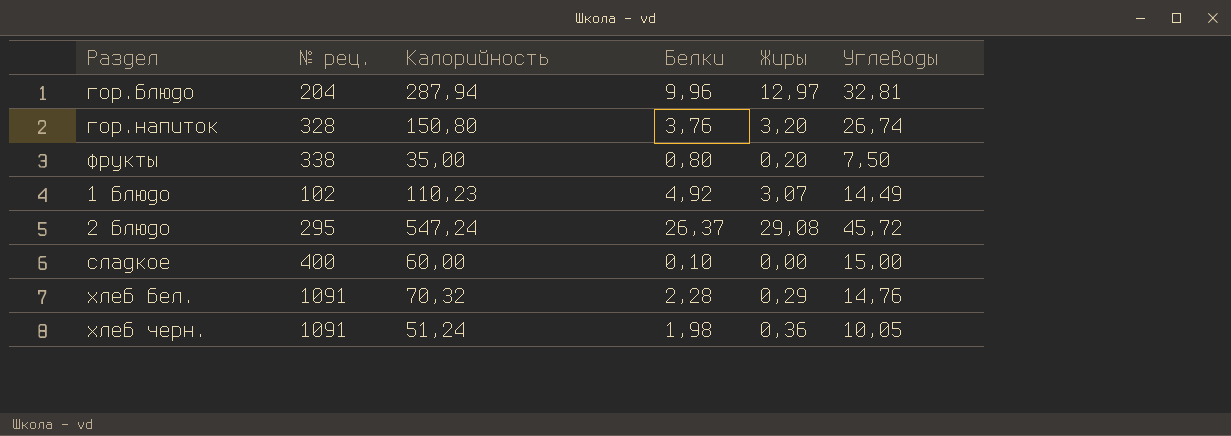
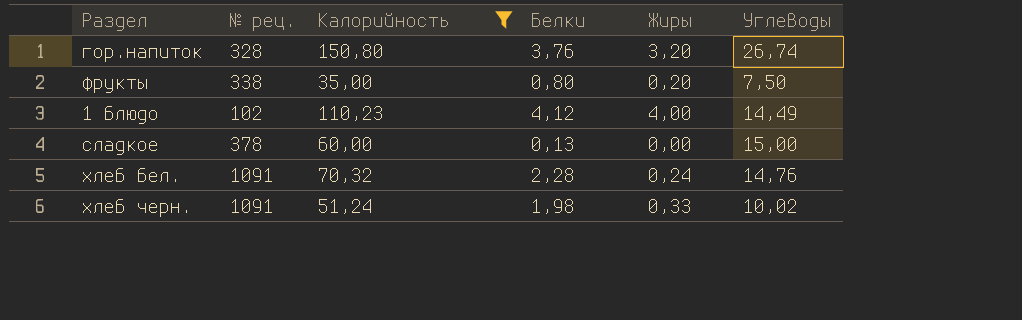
filter: none -> Калорийность <= 150,80
1 блюдо | Белки: 4,92 -> 4,12
1 блюдо | Жиры: 3,07 -> 4,00
сладкое | № рец.: 400 -> 378
сладкое | Белки: 0,10 -> 0,13
хлеб бел. | Жиры: 0,29 -> 0,24
хлеб черн. | Жиры: 0,36 -> 0,33
хлеб черн. | Углеводы: 10,05 -> 10,02

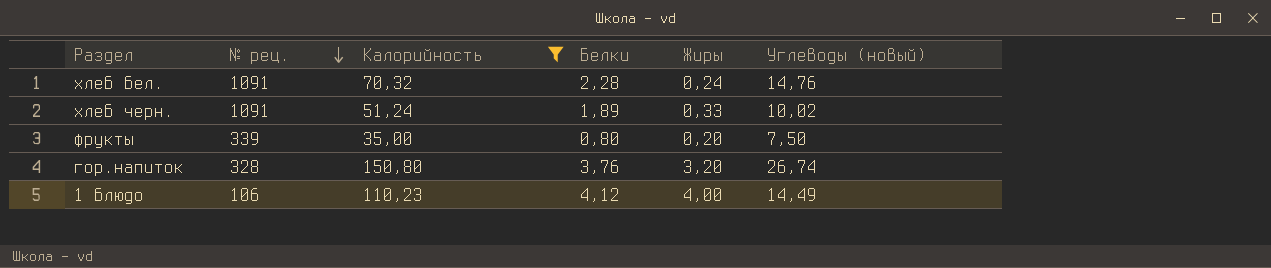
row order: none -> № рец. descending
column name: Углеводы -> Углеводы (новый)
row сладкое: 378 | 60,00 | 0,13 | 0,00 | 15,00 -> none
хлеб черн. | Белки: 1,98 -> 1,89
фрукты | № рец.: 338 -> 339
1 блюдо | № рец.: 102 -> 106

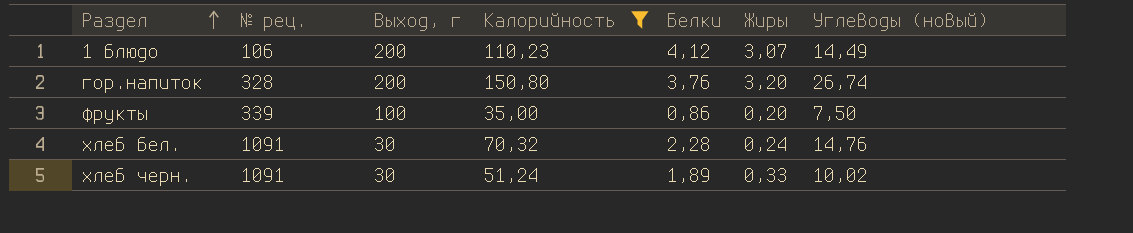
row order: № рец. descending -> Раздел ascending
column Выход, г | position: none -> 3
1 блюдо | Жиры: 4,00 -> 3,07
фрукты | Белки: 0,80 -> 0,86

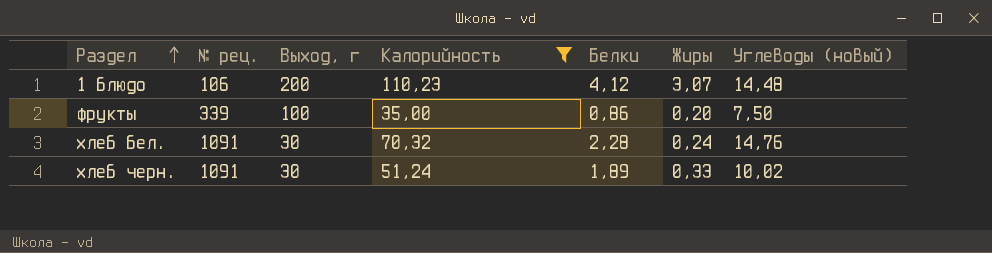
row гор.напиток: 328 | 200 | 150,80 | 3,76 | 3,20 | 26,74 -> none
1 блюдо | Углеводы (новый): 14,49 -> 14,48

